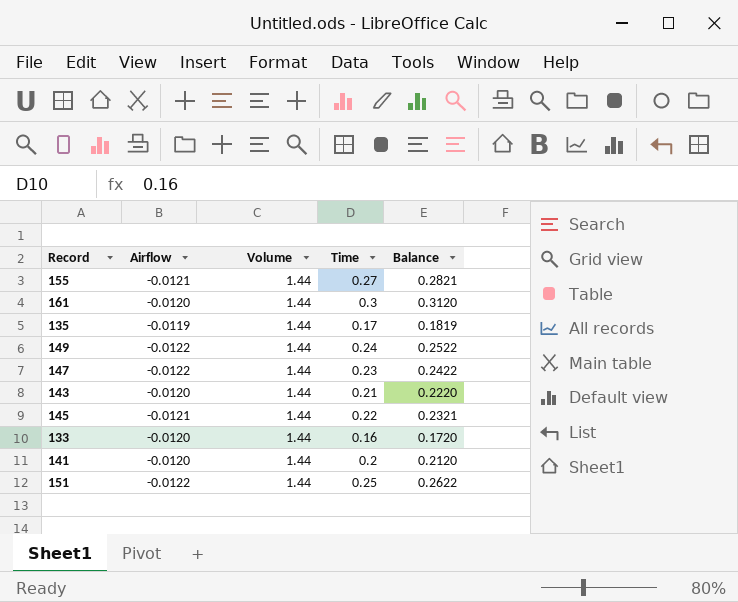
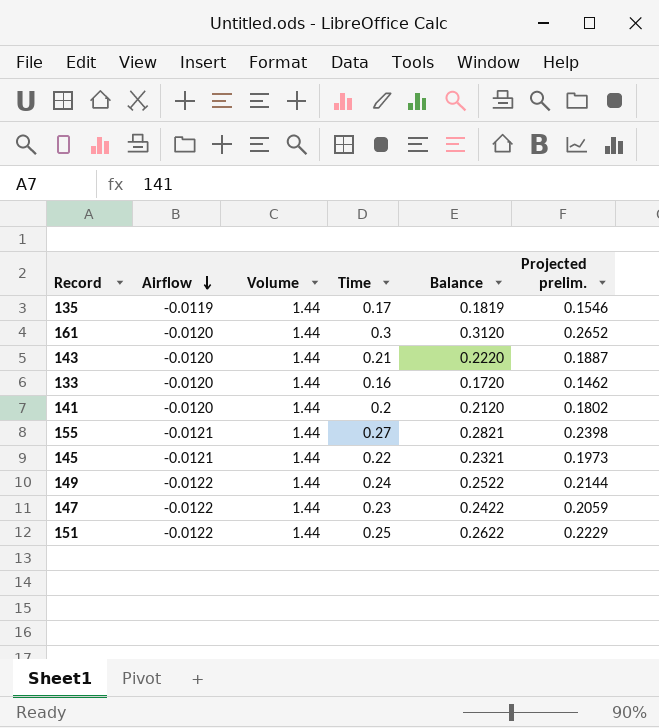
row order: none -> Airflow descending
column Projected prelim. | formula: none -> [Balance] * 0.85

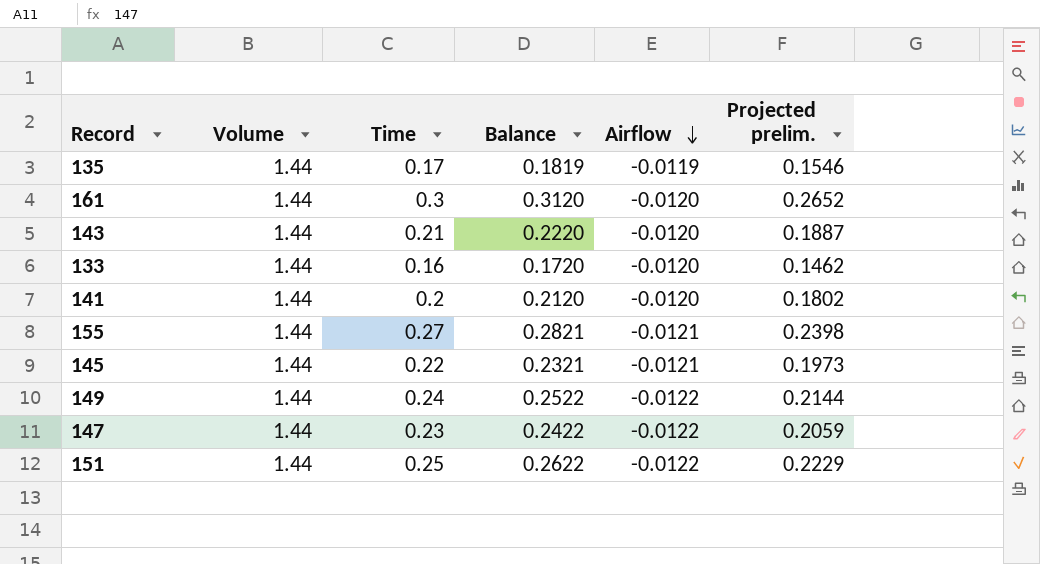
column Airflow | position: 2 -> 5

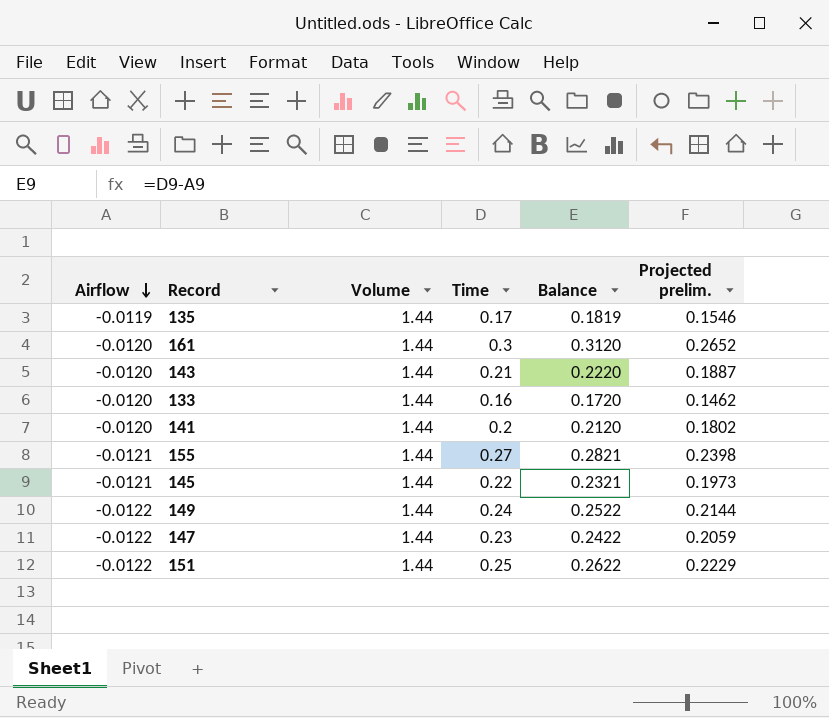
column Airflow | position: 5 -> 1

